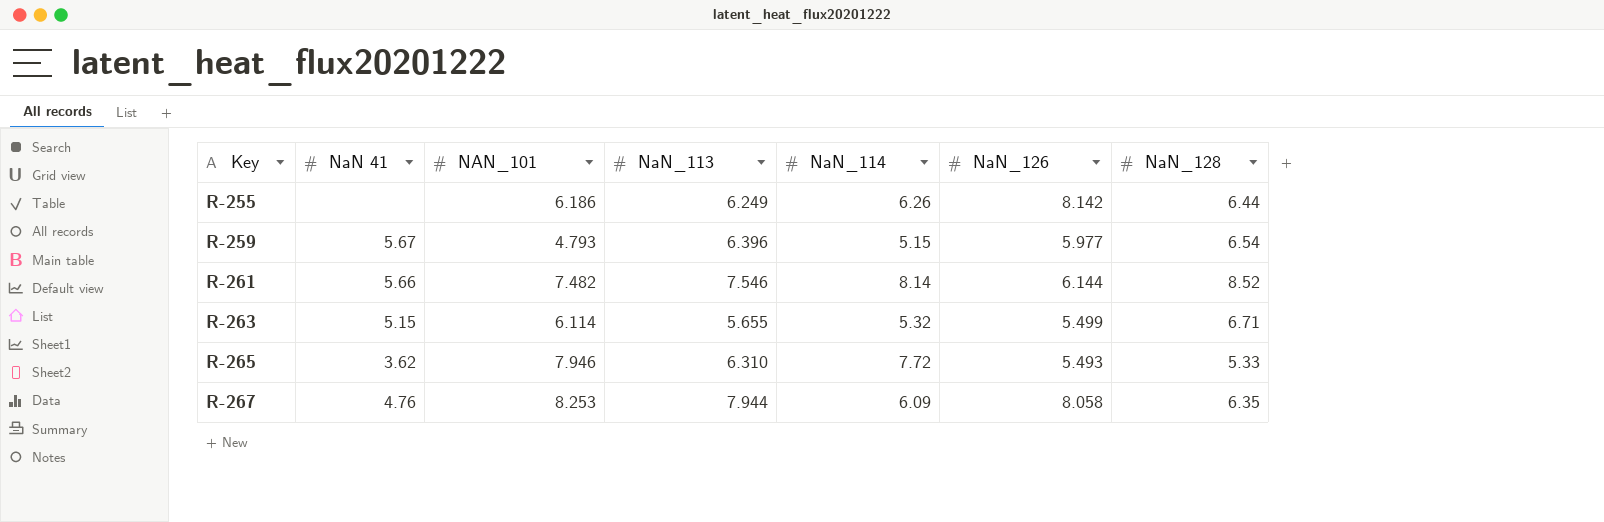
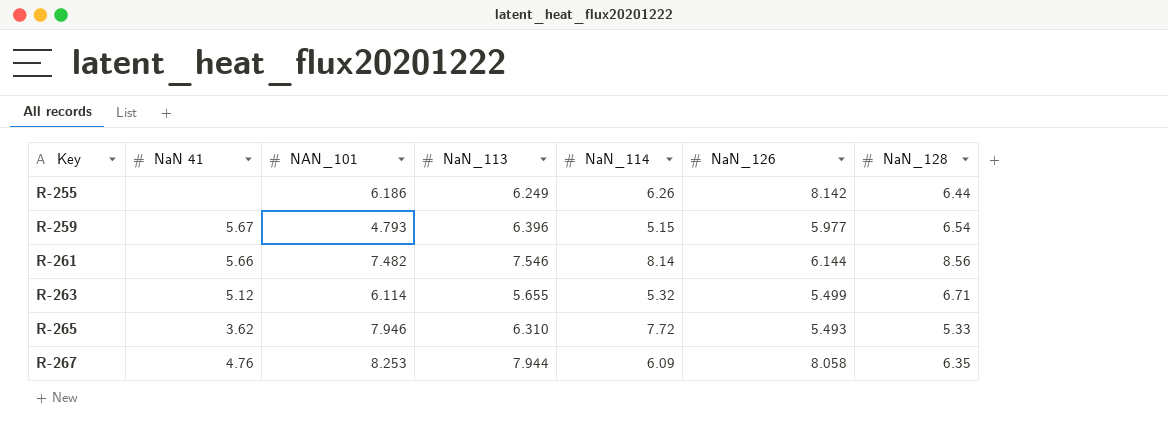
R-261 | NaN_128: 8.52 -> 8.56
R-263 | NaN 41: 5.15 -> 5.12

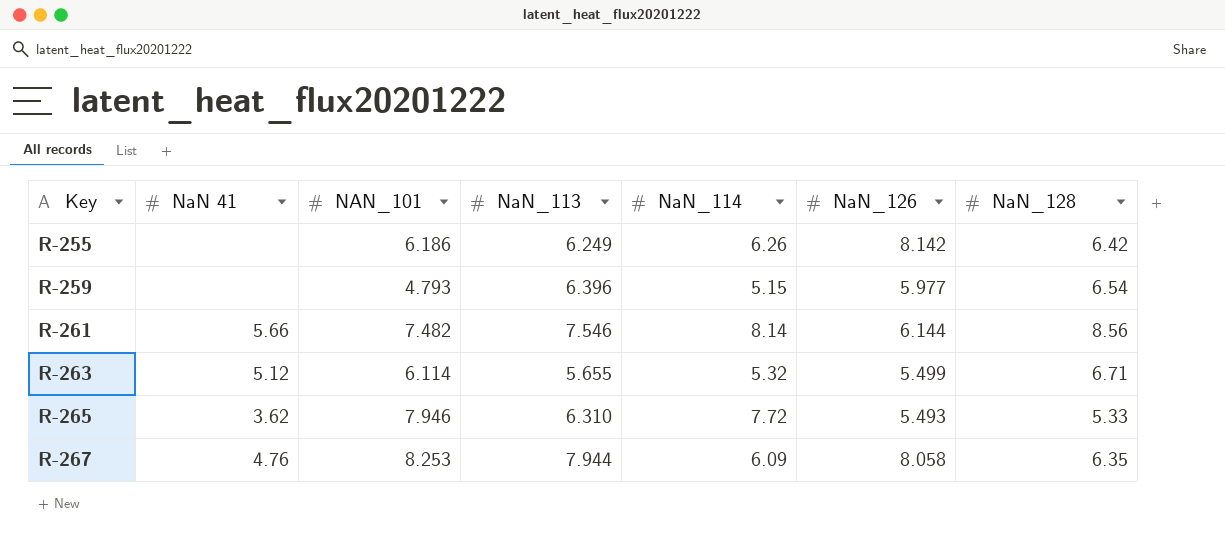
R-255 | NaN_128: 6.44 -> 6.42
R-259 | NaN 41: 5.67 -> none

